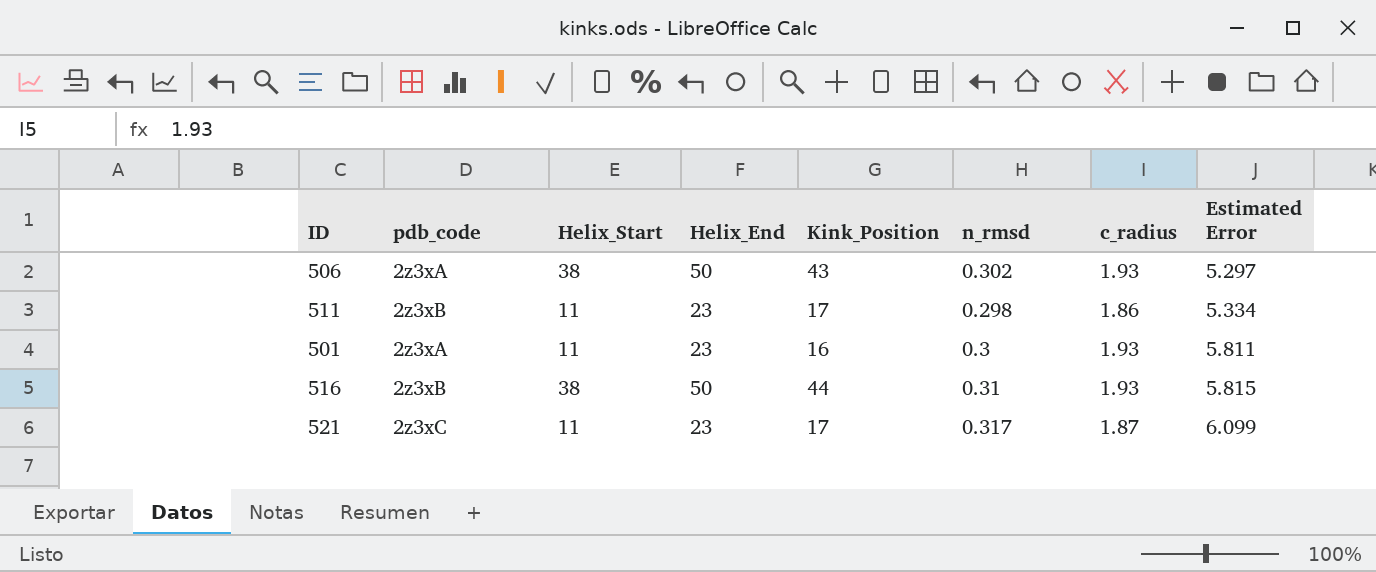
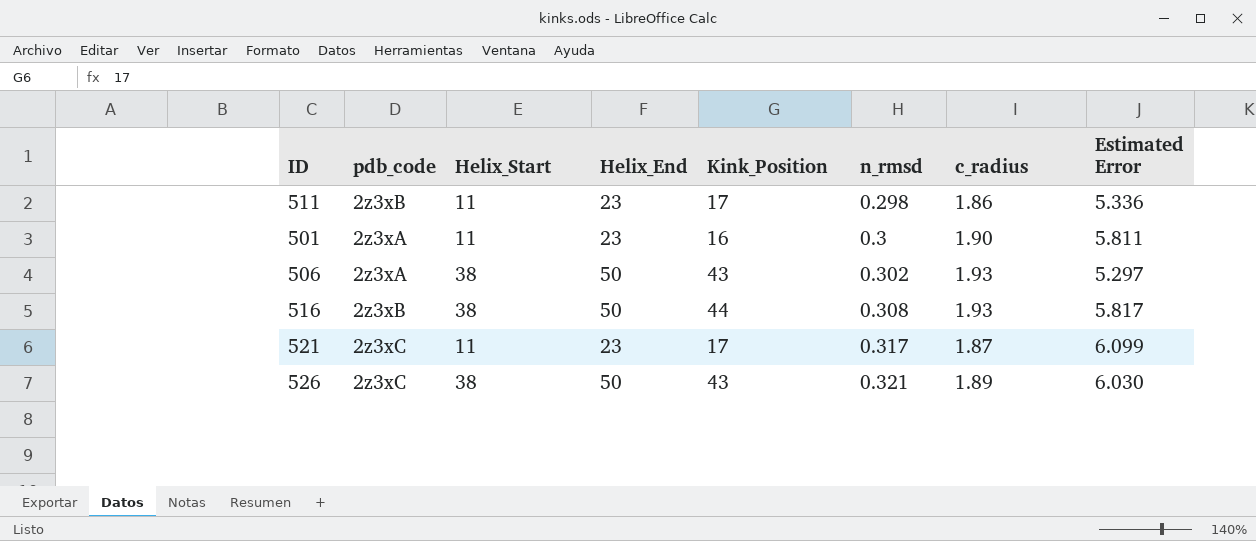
row order: Estimated Error ascending -> n_rmsd ascending
511 | Estimated Error: 5.334 -> 5.336
501 | c_radius: 1.93 -> 1.90
516 | n_rmsd: 0.31 -> 0.308
516 | Estimated Error: 5.815 -> 5.817
row 526: none -> 2z3xC | 38 | 50 | 43 | 0.321 | 1.89 | 6.030

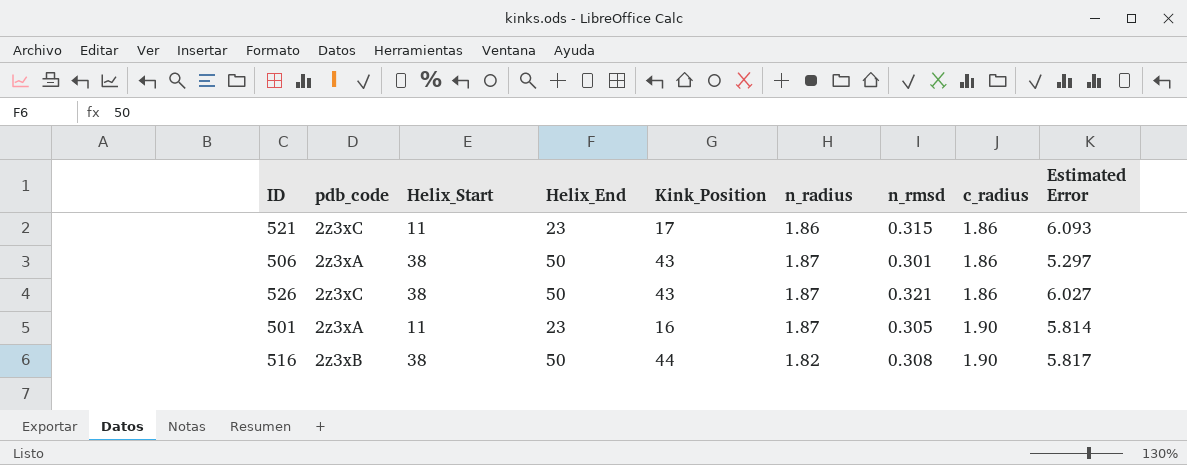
row order: n_rmsd ascending -> c_radius ascending
column n_radius | position: none -> 6
row 511: 2z3xB | 11 | 23 | 17 | 0.298 | 1.86 | 5.336 -> none
521 | n_rmsd: 0.317 -> 0.315
521 | c_radius: 1.87 -> 1.86
521 | Estimated Error: 6.099 -> 6.093
506 | n_rmsd: 0.302 -> 0.301
506 | c_radius: 1.93 -> 1.86
526 | c_radius: 1.89 -> 1.86
526 | Estimated Error: 6.030 -> 6.027
501 | n_rmsd: 0.3 -> 0.305
501 | Estimated Error: 5.811 -> 5.814
516 | c_radius: 1.93 -> 1.90

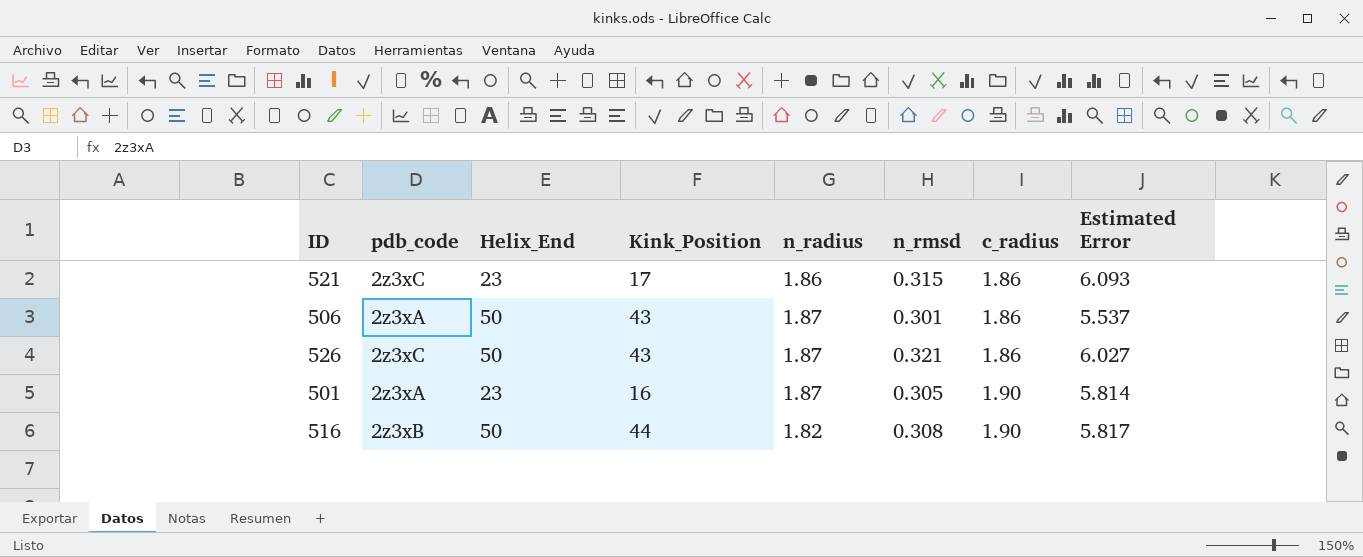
column Helix_Start | position: 3 -> none
506 | Estimated Error: 5.297 -> 5.537

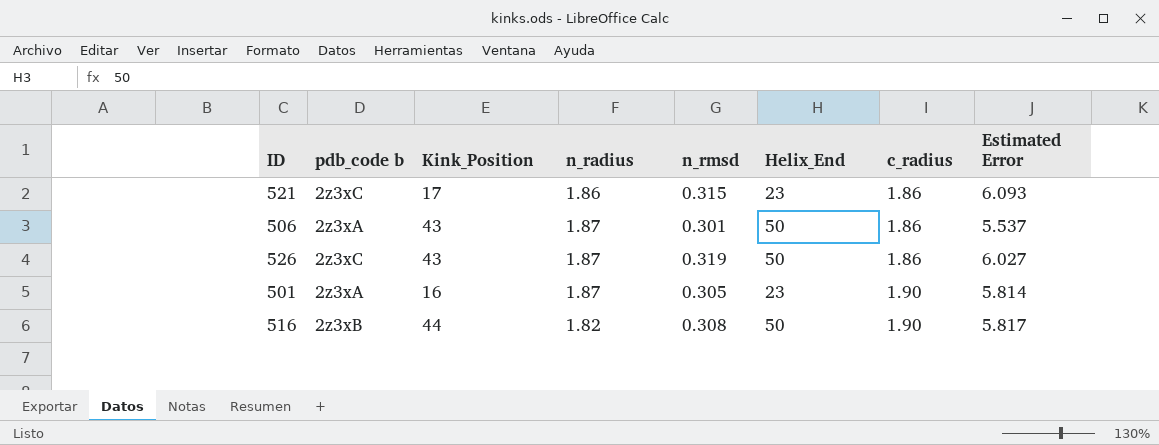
column name: pdb_code -> pdb_code b
column Helix_End | position: 3 -> 6
526 | n_rmsd: 0.321 -> 0.319

